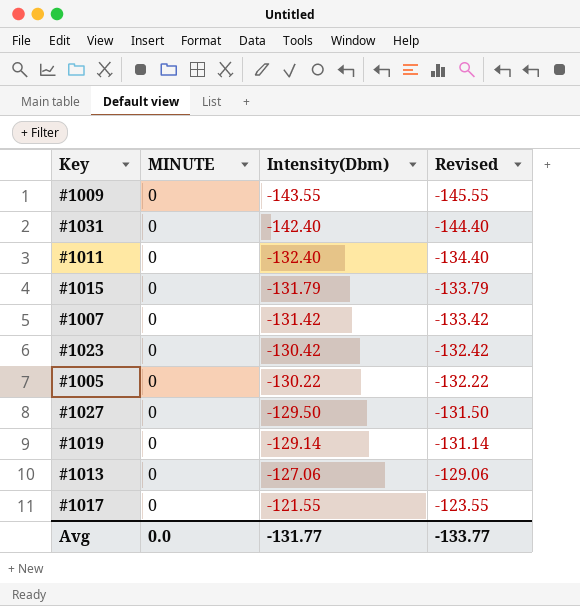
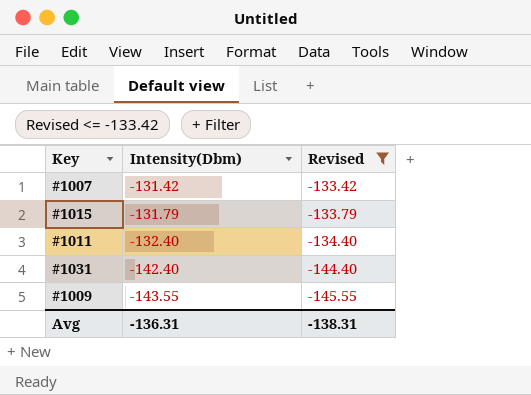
filter: none -> Revised <= -133.42
row order: Intensity(Dbm) ascending -> Intensity(Dbm) descending
column MINUTE | position: 2 -> none
Avg | Intensity(Dbm): -131.77 -> -136.31
Avg | Revised: -133.77 -> -138.31

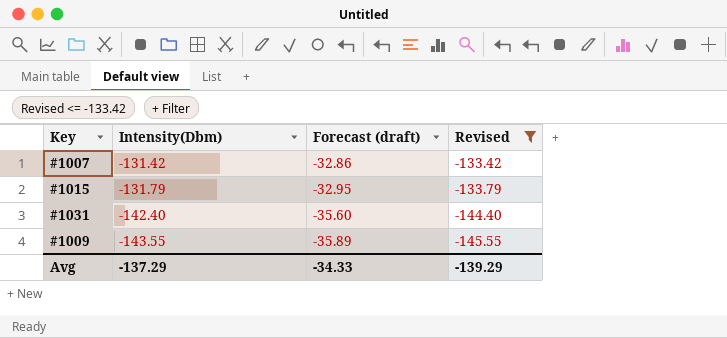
column Forecast (draft) | formula: none -> [Intensity(Dbm)] * 0.25
row #1011: -132.40 | -134.40 -> none
Avg | Intensity(Dbm): -136.31 -> -137.29
Avg | Revised: -138.31 -> -139.29

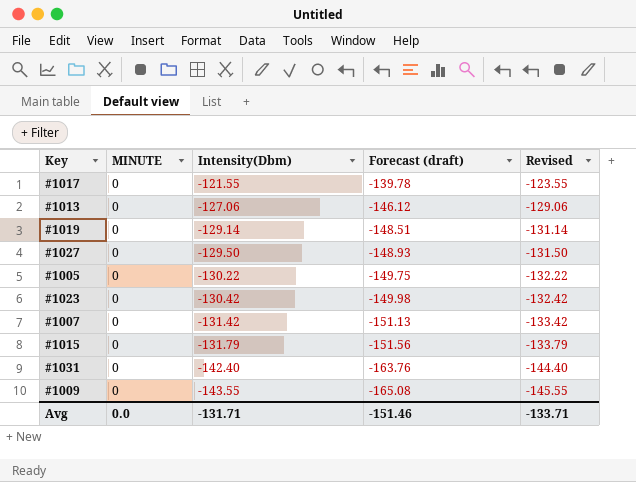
filter: Revised <= -133.42 -> none
column MINUTE | position: none -> 2
column Forecast (draft) | formula: [Intensity(Dbm)] * 0.25 -> [Intensity(Dbm)] * 1.15
Avg | Intensity(Dbm): -137.29 -> -131.71
Avg | Forecast (draft): -34.33 -> -151.46
Avg | Revised: -139.29 -> -133.71

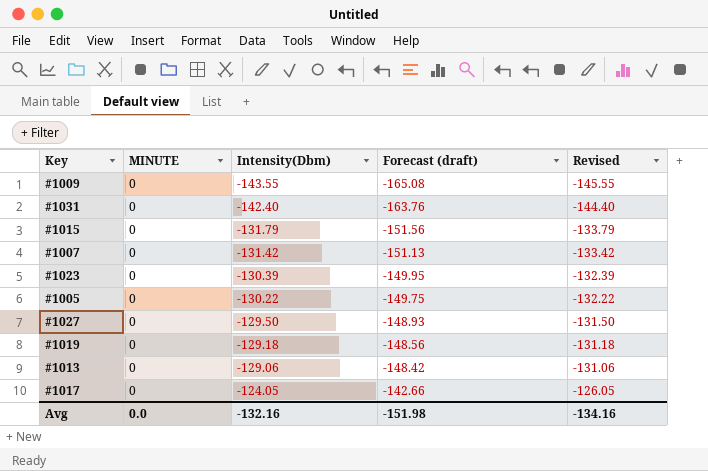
row order: Intensity(Dbm) descending -> Intensity(Dbm) ascending
#1023 | Intensity(Dbm): -130.42 -> -130.39
#1023 | Forecast (draft): -149.98 -> -149.95
#1023 | Revised: -132.42 -> -132.39
#1019 | Intensity(Dbm): -129.14 -> -129.18
#1019 | Forecast (draft): -148.51 -> -148.56
#1019 | Revised: -131.14 -> -131.18
#1013 | Intensity(Dbm): -127.06 -> -129.06
#1013 | Forecast (draft): -146.12 -> -148.42
#1013 | Revised: -129.06 -> -131.06
#1017 | Intensity(Dbm): -121.55 -> -124.05
#1017 | Forecast (draft): -139.78 -> -142.66
#1017 | Revised: -123.55 -> -126.05
Avg | Intensity(Dbm): -131.71 -> -132.16
Avg | Forecast (draft): -151.46 -> -151.98
Avg | Revised: -133.71 -> -134.16

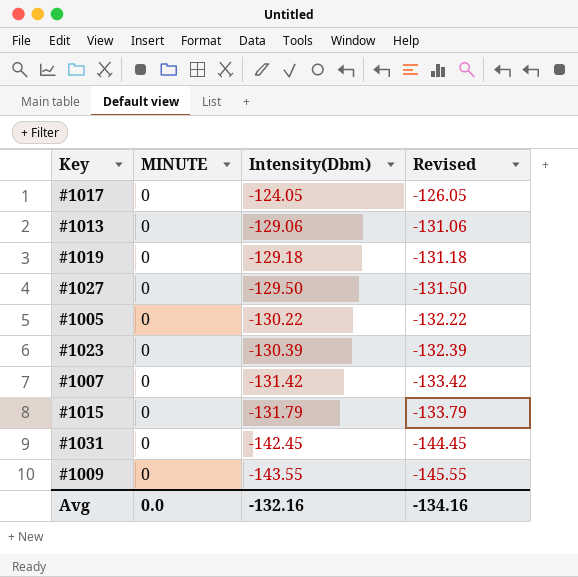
row order: Intensity(Dbm) ascending -> Intensity(Dbm) descending
column Forecast (draft) | formula: [Intensity(Dbm)] * 1.15 -> none
#1031 | Intensity(Dbm): -142.40 -> -142.45
#1031 | Revised: -144.40 -> -144.45

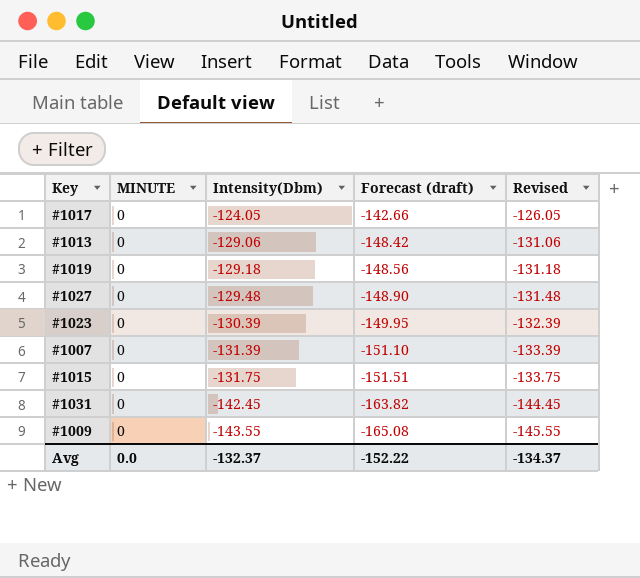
column Forecast (draft) | formula: none -> [Intensity(Dbm)] * 1.15
row #1005: 0 | -130.22 | -132.22 -> none
#1027 | Intensity(Dbm): -129.50 -> -129.48
#1027 | Revised: -131.50 -> -131.48
#1007 | Intensity(Dbm): -131.42 -> -131.39
#1007 | Revised: -133.42 -> -133.39
#1015 | Intensity(Dbm): -131.79 -> -131.75
#1015 | Revised: -133.79 -> -133.75
Avg | Intensity(Dbm): -132.16 -> -132.37
Avg | Revised: -134.16 -> -134.37

